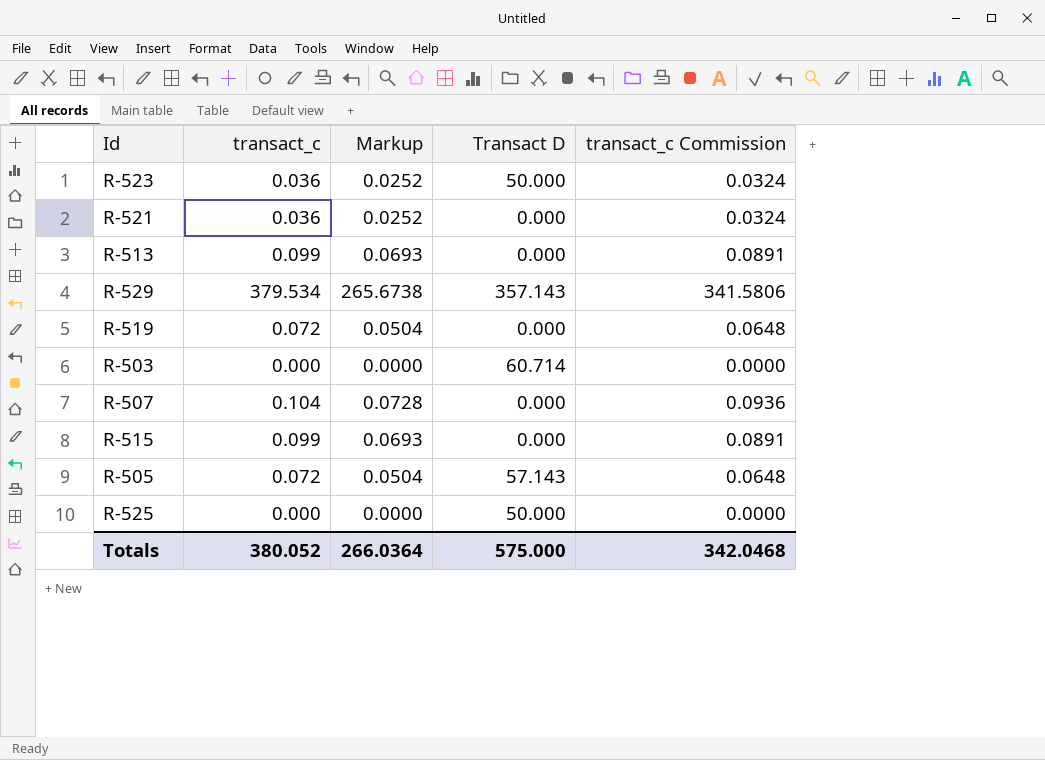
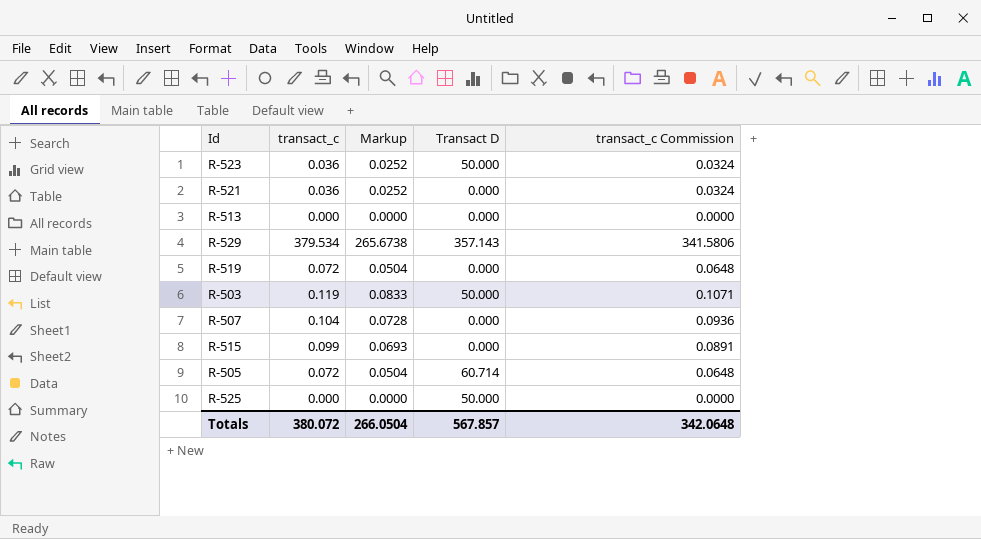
R-513 | transact_c: 0.099 -> 0.000
R-513 | Markup: 0.0693 -> 0.0000
R-513 | transact_c Commission: 0.0891 -> 0.0000
R-503 | transact_c: 0.000 -> 0.119
R-503 | Markup: 0.0000 -> 0.0833
R-503 | Transact D: 60.714 -> 50.000
R-503 | transact_c Commission: 0.0000 -> 0.1071
R-505 | Transact D: 57.143 -> 60.714
Totals | transact_c: 380.052 -> 380.072
Totals | Markup: 266.0364 -> 266.0504
Totals | Transact D: 575.000 -> 567.857
Totals | transact_c Commission: 342.0468 -> 342.0648

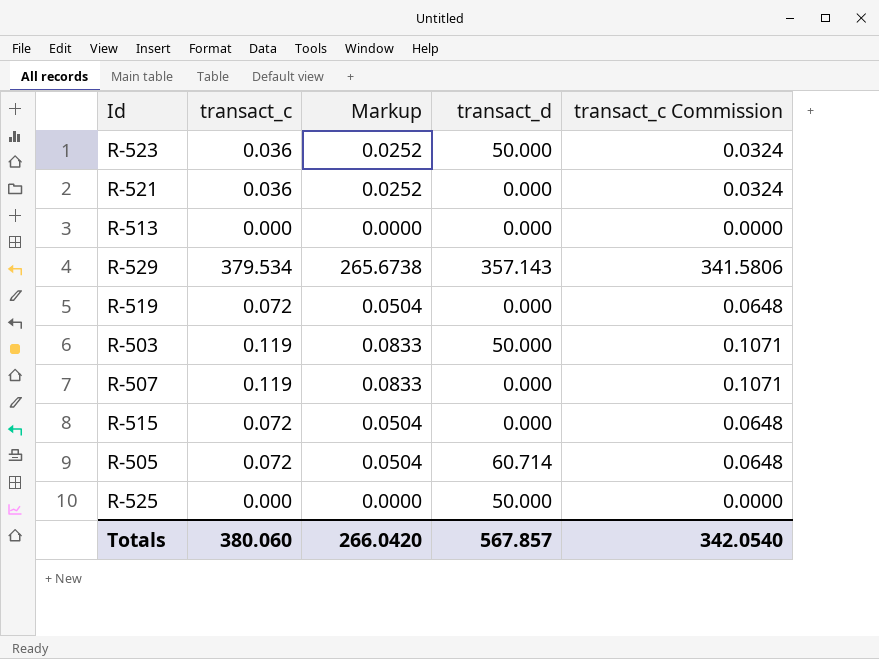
column name: Transact D -> transact_d
R-507 | transact_c: 0.104 -> 0.119
R-507 | Markup: 0.0728 -> 0.0833
R-507 | transact_c Commission: 0.0936 -> 0.1071
R-515 | transact_c: 0.099 -> 0.072
R-515 | Markup: 0.0693 -> 0.0504
R-515 | transact_c Commission: 0.0891 -> 0.0648
Totals | transact_c: 380.072 -> 380.060
Totals | Markup: 266.0504 -> 266.0420
Totals | transact_c Commission: 342.0648 -> 342.0540

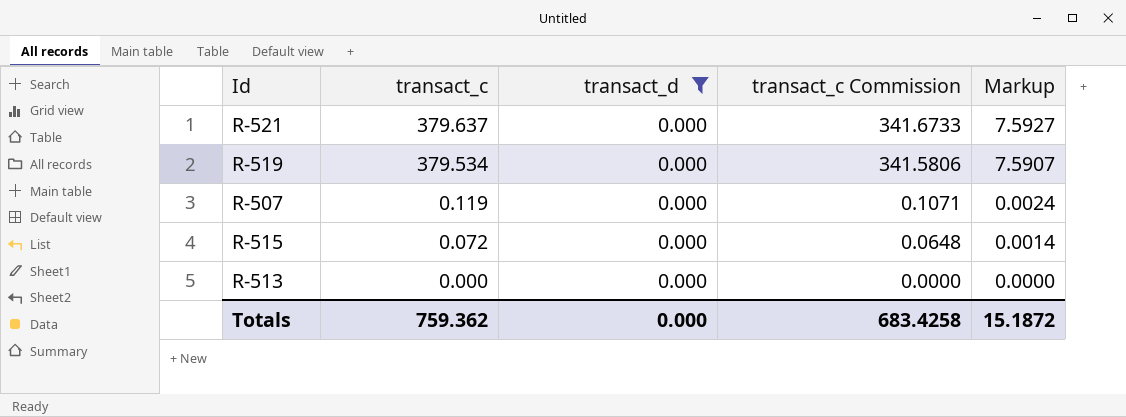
filter: none -> transact_d = 0.000
row order: none -> transact_c descending
column Markup | formula: [transact_c] * 0.7 -> [transact_c] * 0.02
column Markup | position: 3 -> 5
R-521 | transact_c: 0.036 -> 379.637
R-521 | transact_c Commission: 0.0324 -> 341.6733
R-519 | transact_c: 0.072 -> 379.534
R-519 | transact_c Commission: 0.0648 -> 341.5806
Totals | transact_c: 380.060 -> 759.362
Totals | transact_d: 567.857 -> 0.000
Totals | transact_c Commission: 342.0540 -> 683.4258
Totals | Markup: 266.0420 -> 15.1872

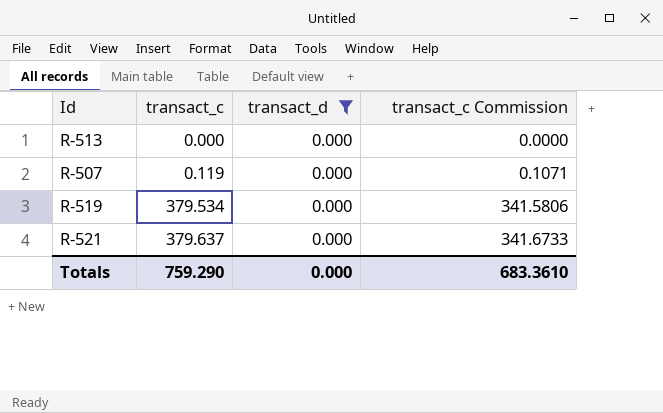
row order: transact_c descending -> transact_c ascending
column Markup | formula: [transact_c] * 0.02 -> none
row R-515: 0.072 | 0.000 | 0.0648 | 0.0014 -> none
Totals | transact_c: 759.362 -> 759.290
Totals | transact_c Commission: 683.4258 -> 683.3610

